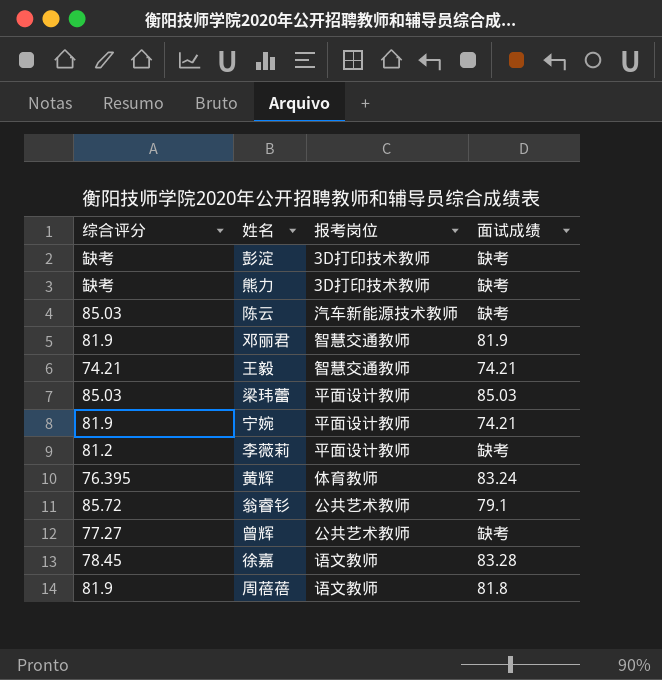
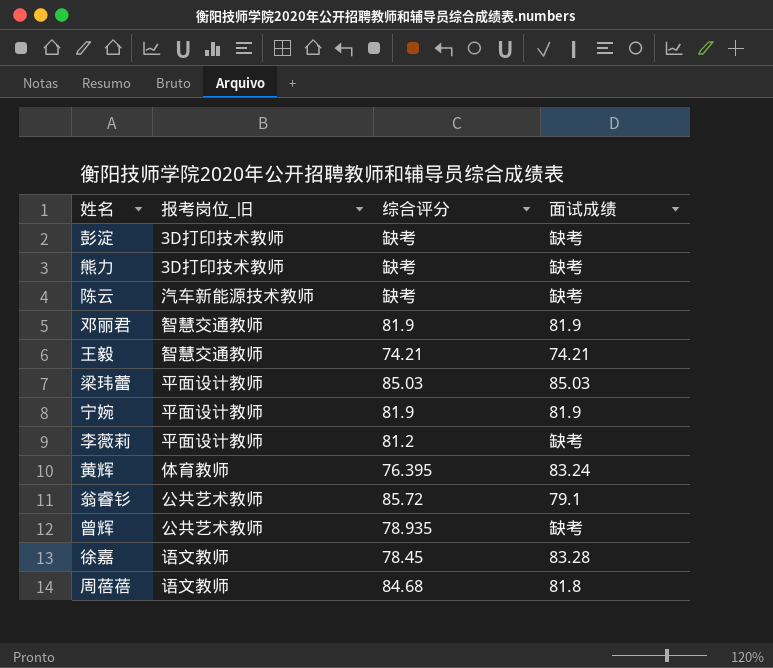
column name: 报考岗位 -> 报考岗位_旧
column 综合评分 | position: 1 -> 3
陈云 | 综合评分: 85.03 -> 缺考
宁婉 | 面试成绩: 74.21 -> 81.9
曾辉 | 综合评分: 77.27 -> 78.935
周蓓蓓 | 综合评分: 81.9 -> 84.68

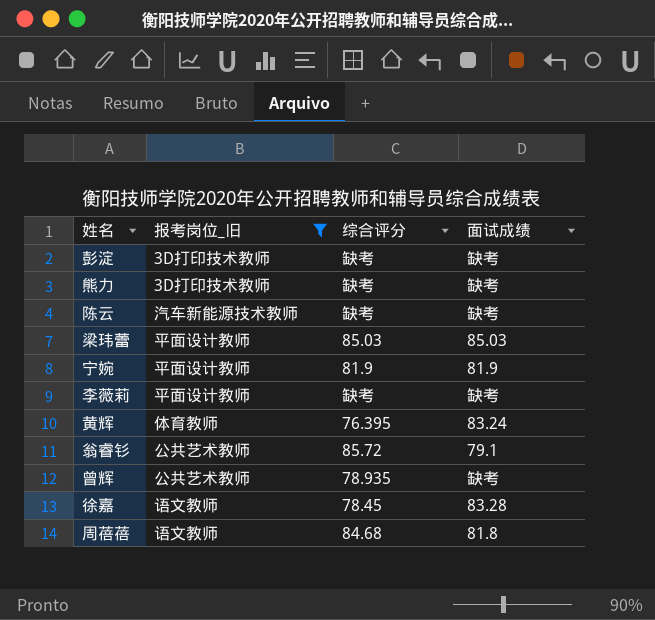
filter: none -> 报考岗位_旧 != 智慧交通教师
李薇莉 | 综合评分: 81.2 -> 缺考

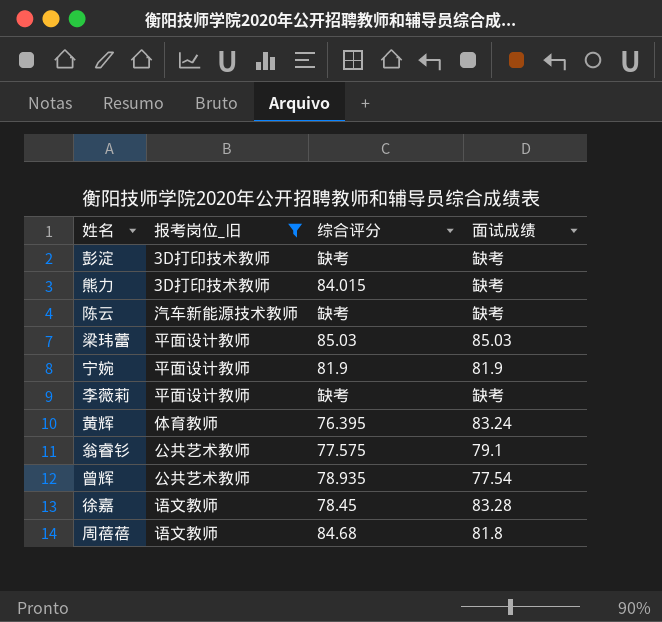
熊力 | 综合评分: 缺考 -> 84.015
翁睿钐 | 综合评分: 85.72 -> 77.575
曾辉 | 面试成绩: 缺考 -> 77.54

